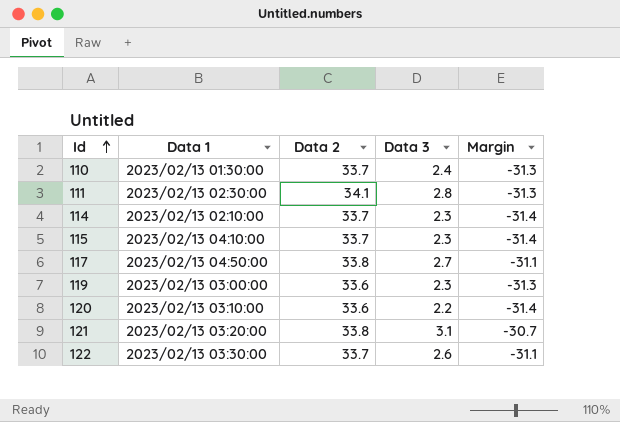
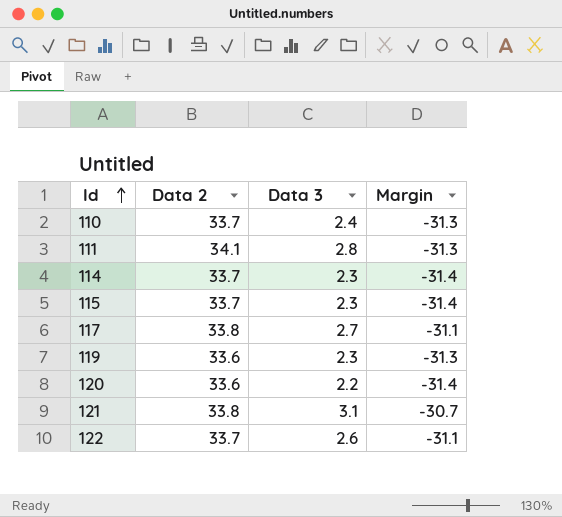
column Data 1 | position: 2 -> none

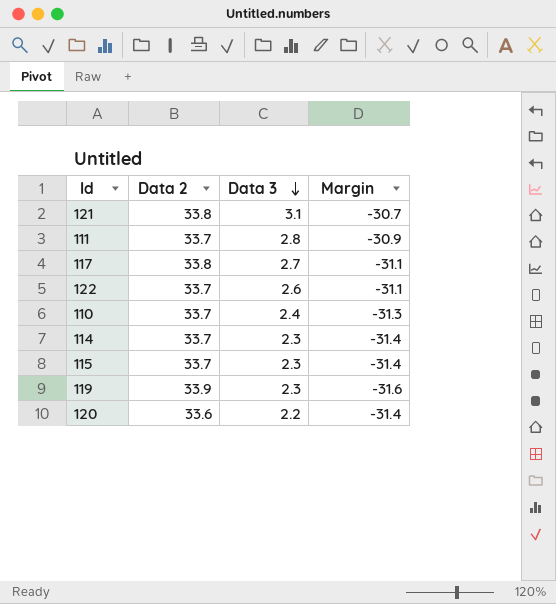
row order: Id ascending -> Data 3 descending
111 | Data 2: 34.1 -> 33.7
111 | Margin: -31.3 -> -30.9
119 | Data 2: 33.6 -> 33.9
119 | Margin: -31.3 -> -31.6

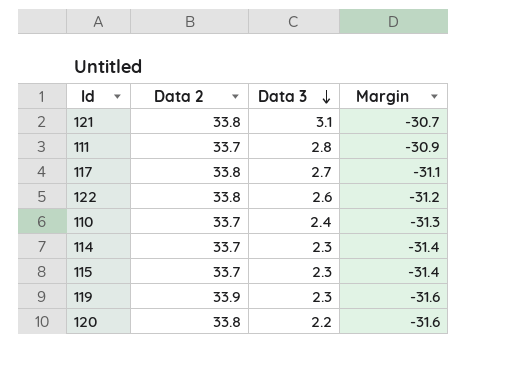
122 | Data 2: 33.7 -> 33.8
122 | Margin: -31.1 -> -31.2
120 | Data 2: 33.6 -> 33.8
120 | Margin: -31.4 -> -31.6

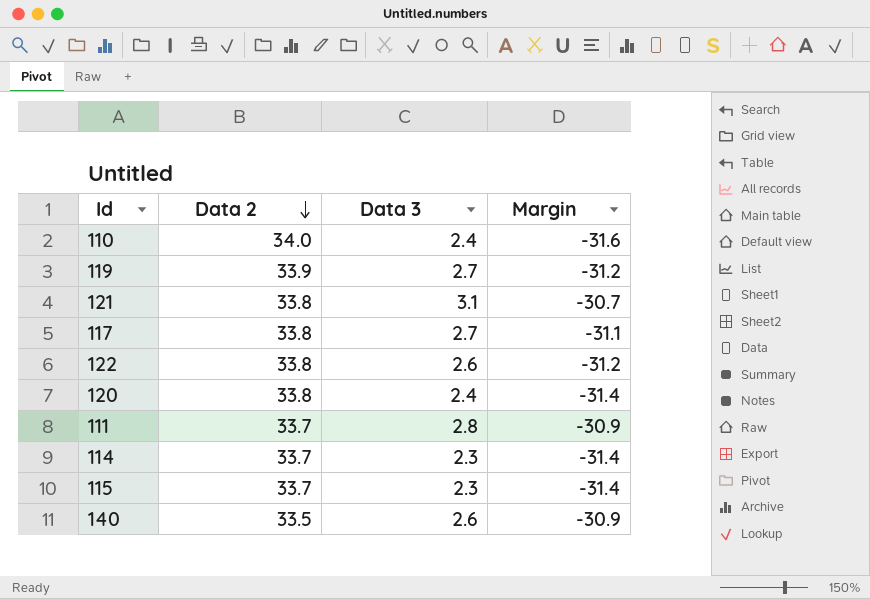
row order: Data 3 descending -> Data 2 descending
110 | Data 2: 33.7 -> 34.0
110 | Margin: -31.3 -> -31.6
119 | Data 3: 2.3 -> 2.7
119 | Margin: -31.6 -> -31.2
120 | Data 3: 2.2 -> 2.4
120 | Margin: -31.6 -> -31.4
row 140: none -> 33.5 | 2.6 | -30.9

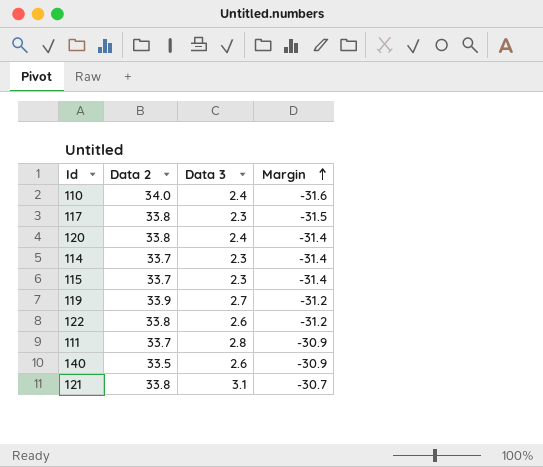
row order: Data 2 descending -> Margin ascending
117 | Data 3: 2.7 -> 2.3
117 | Margin: -31.1 -> -31.5

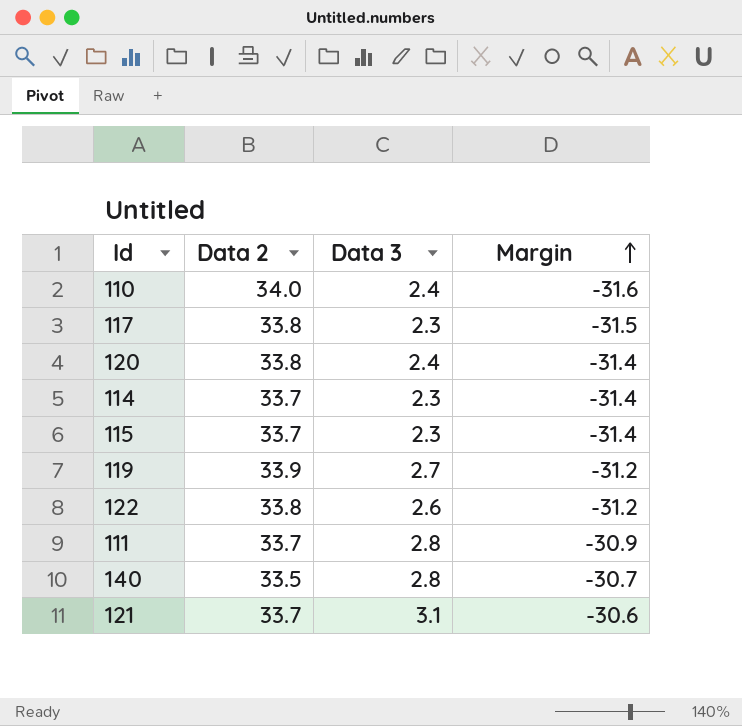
140 | Data 3: 2.6 -> 2.8
140 | Margin: -30.9 -> -30.7
121 | Data 2: 33.8 -> 33.7
121 | Margin: -30.7 -> -30.6

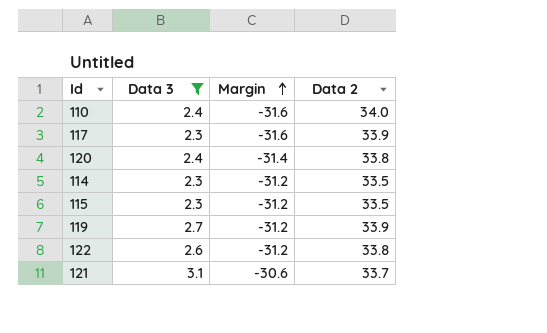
filter: none -> Data 3 != 2.8
column Data 2 | position: 2 -> 4
117 | Margin: -31.5 -> -31.6
117 | Data 2: 33.8 -> 33.9
114 | Margin: -31.4 -> -31.2
114 | Data 2: 33.7 -> 33.5
115 | Margin: -31.4 -> -31.2
115 | Data 2: 33.7 -> 33.5

